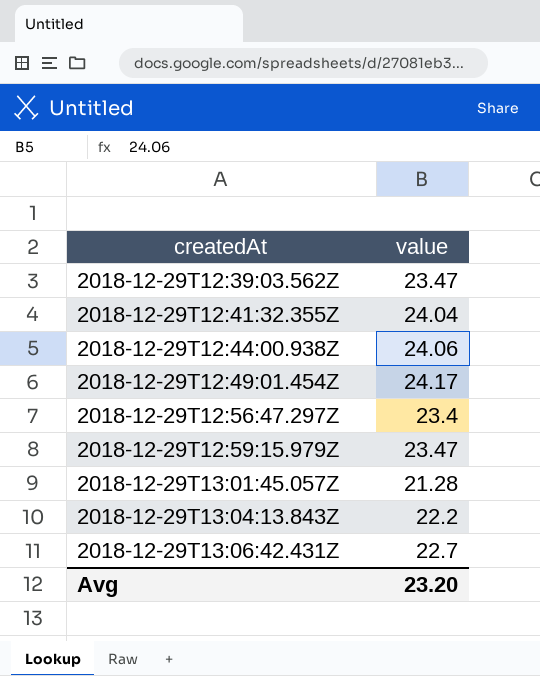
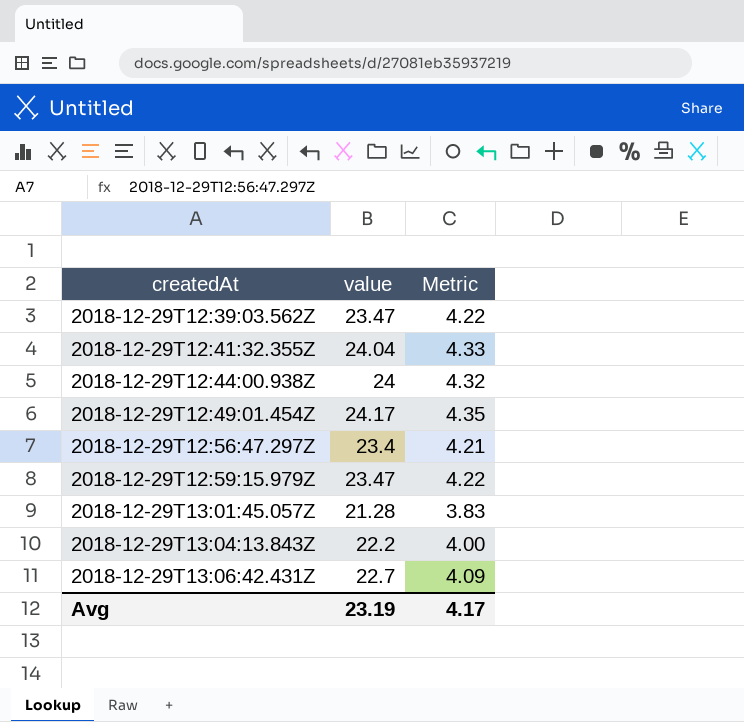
column Metric | formula: none -> [value] * 0.18
2018-12-29T12:44:00.938Z | value: 24.06 -> 24
Avg | value: 23.20 -> 23.19

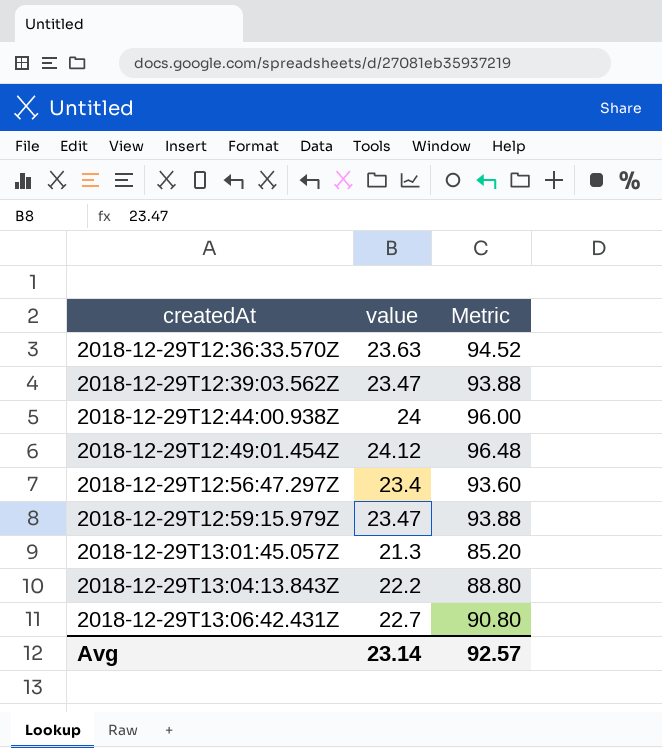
column Metric | formula: [value] * 0.18 -> [value] * 4
row 2018-12-29T12:41:32.355Z: 24.04 | 4.33 -> none
row 2018-12-29T12:36:33.570Z: none -> 23.63 | 94.52
2018-12-29T12:49:01.454Z | value: 24.17 -> 24.12
2018-12-29T13:01:45.057Z | value: 21.28 -> 21.3
Avg | value: 23.19 -> 23.14
Avg | Metric: 4.17 -> 92.57

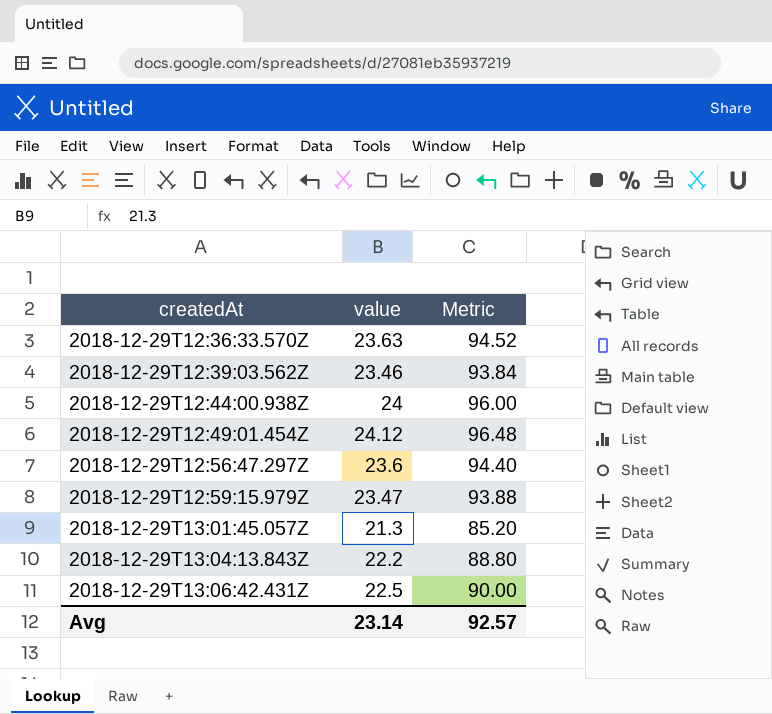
2018-12-29T12:39:03.562Z | value: 23.47 -> 23.46
2018-12-29T12:39:03.562Z | Metric: 93.88 -> 93.84
2018-12-29T12:56:47.297Z | value: 23.4 -> 23.6
2018-12-29T12:56:47.297Z | Metric: 93.60 -> 94.40
2018-12-29T13:06:42.431Z | value: 22.7 -> 22.5
2018-12-29T13:06:42.431Z | Metric: 90.80 -> 90.00

